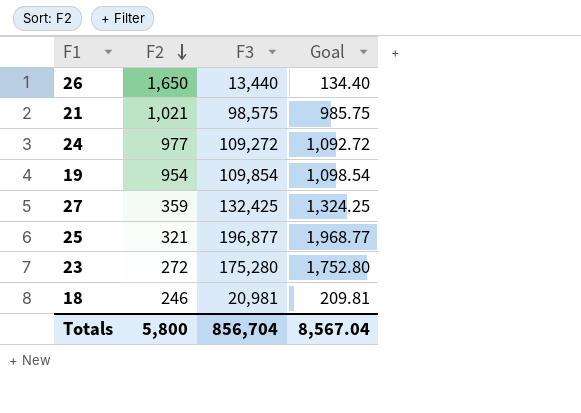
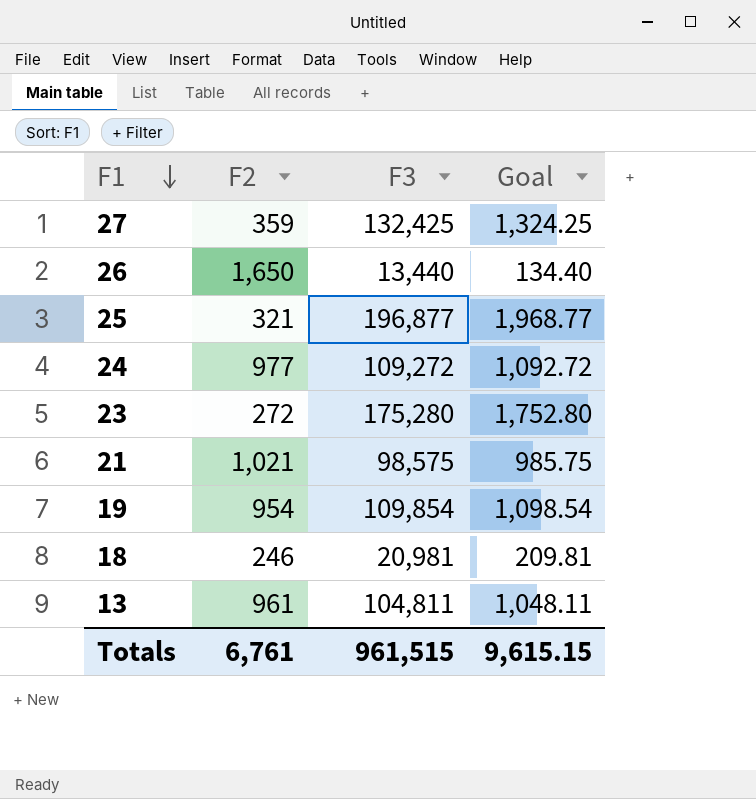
row order: F2 descending -> F1 descending
row 13: none -> 961 | 104,811 | 1,048.11
Totals | F2: 5,800 -> 6,761
Totals | F3: 856,704 -> 961,515
Totals | Goal: 8,567.04 -> 9,615.15

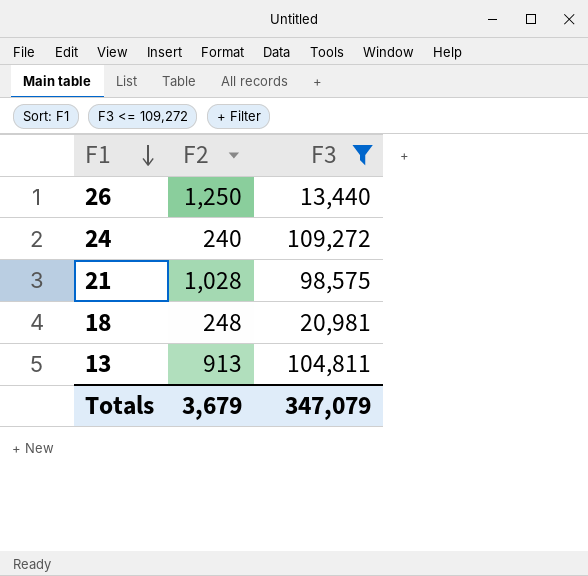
filter: none -> F3 <= 109,272
column Goal | formula: [F3] * 0.01 -> none
26 | F2: 1,650 -> 1,250
24 | F2: 977 -> 240
21 | F2: 1,021 -> 1,028
18 | F2: 246 -> 248
13 | F2: 961 -> 913
Totals | F2: 6,761 -> 3,679
Totals | F3: 961,515 -> 347,079

